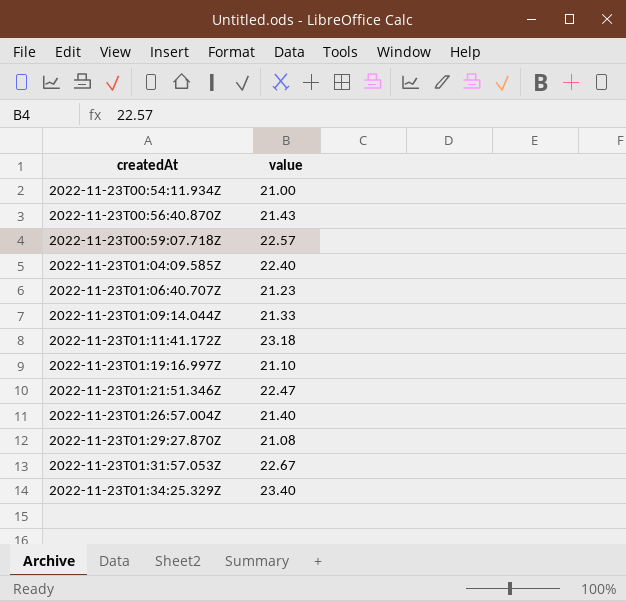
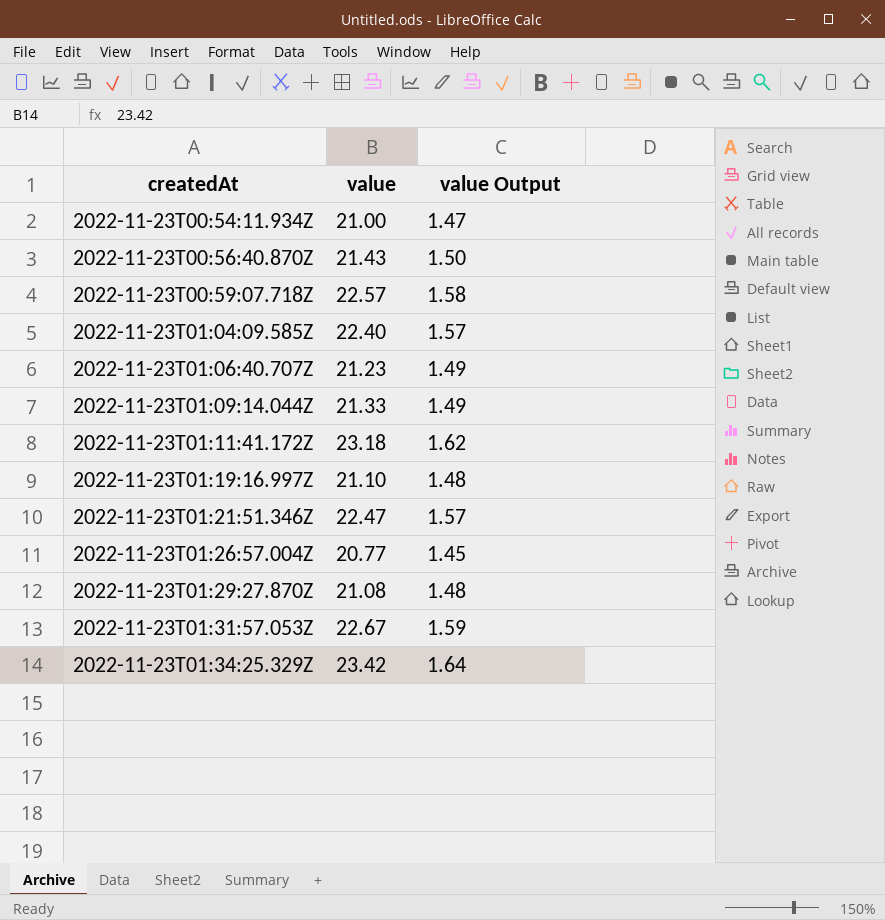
column value Output | formula: none -> [value] * 0.07
2022-11-23T01:26:57.004Z | value: 21.40 -> 20.77
2022-11-23T01:34:25.329Z | value: 23.40 -> 23.42

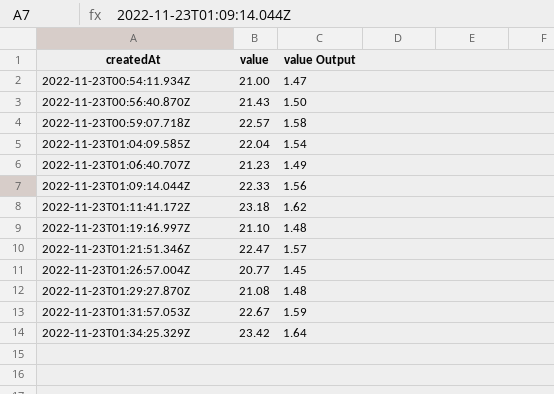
2022-11-23T01:04:09.585Z | value: 22.40 -> 22.04
2022-11-23T01:04:09.585Z | value Output: 1.57 -> 1.54
2022-11-23T01:09:14.044Z | value: 21.33 -> 22.33
2022-11-23T01:09:14.044Z | value Output: 1.49 -> 1.56

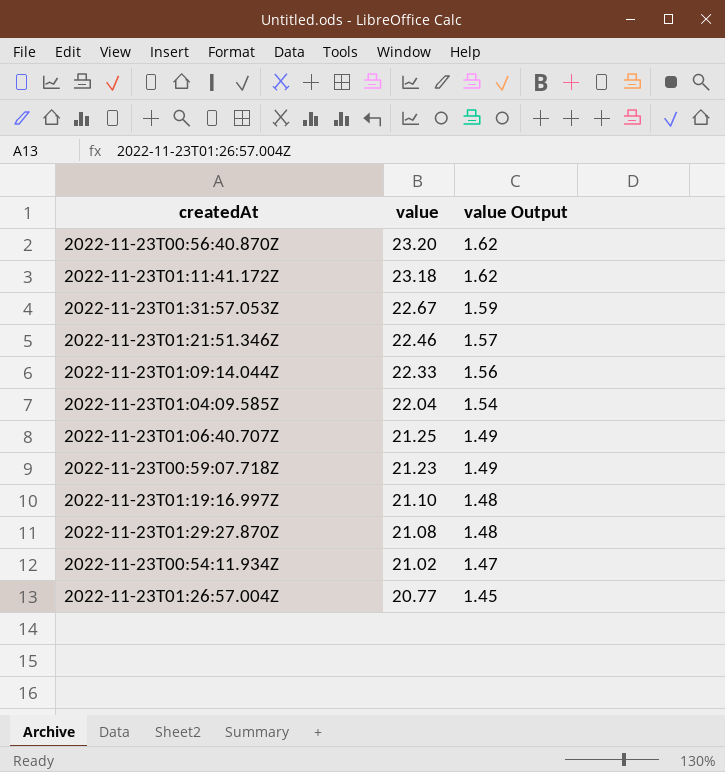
row order: createdAt ascending -> value descending
row 2022-11-23T01:34:25.329Z: 23.42 | 1.64 -> none
2022-11-23T00:56:40.870Z | value: 21.43 -> 23.20
2022-11-23T00:56:40.870Z | value Output: 1.50 -> 1.62
2022-11-23T01:21:51.346Z | value: 22.47 -> 22.46
2022-11-23T01:06:40.707Z | value: 21.23 -> 21.25
2022-11-23T00:59:07.718Z | value: 22.57 -> 21.23
2022-11-23T00:59:07.718Z | value Output: 1.58 -> 1.49
2022-11-23T00:54:11.934Z | value: 21.00 -> 21.02

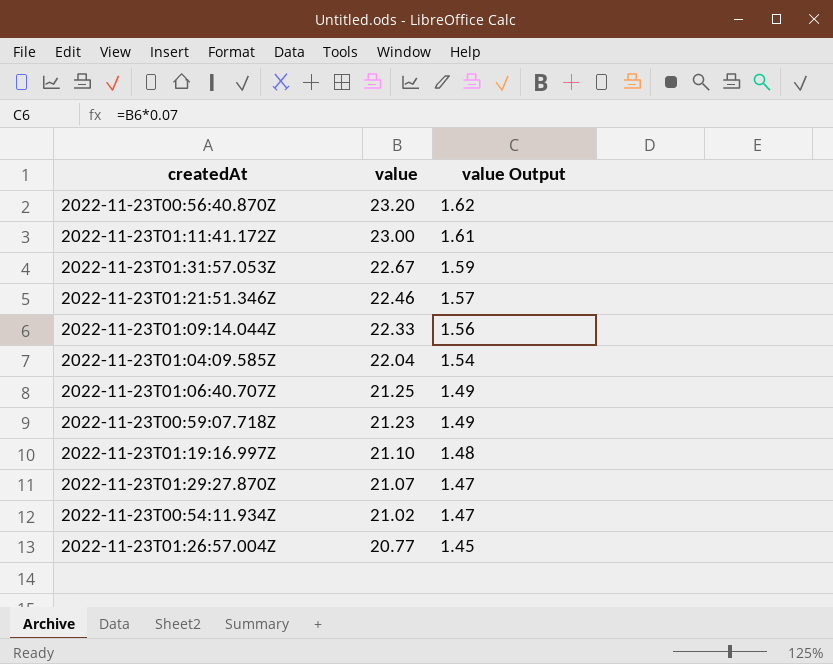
2022-11-23T01:11:41.172Z | value: 23.18 -> 23.00
2022-11-23T01:11:41.172Z | value Output: 1.62 -> 1.61
2022-11-23T01:29:27.870Z | value: 21.08 -> 21.07
2022-11-23T01:29:27.870Z | value Output: 1.48 -> 1.47

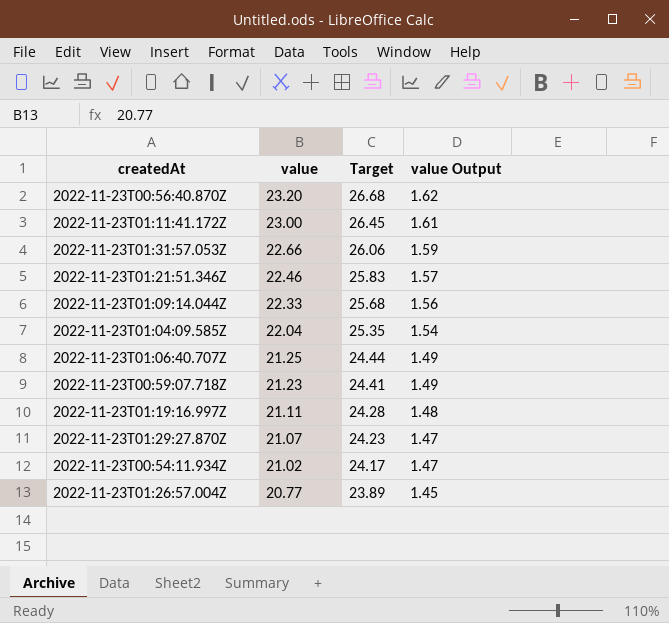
column Target | formula: none -> [value] * 1.15
2022-11-23T01:31:57.053Z | value: 22.67 -> 22.66
2022-11-23T01:19:16.997Z | value: 21.10 -> 21.11

